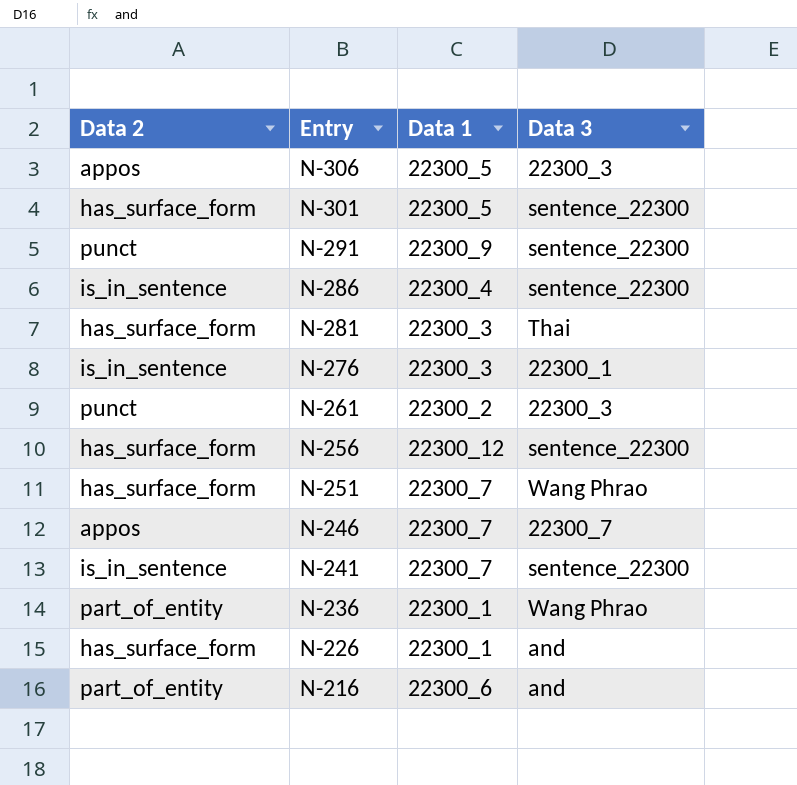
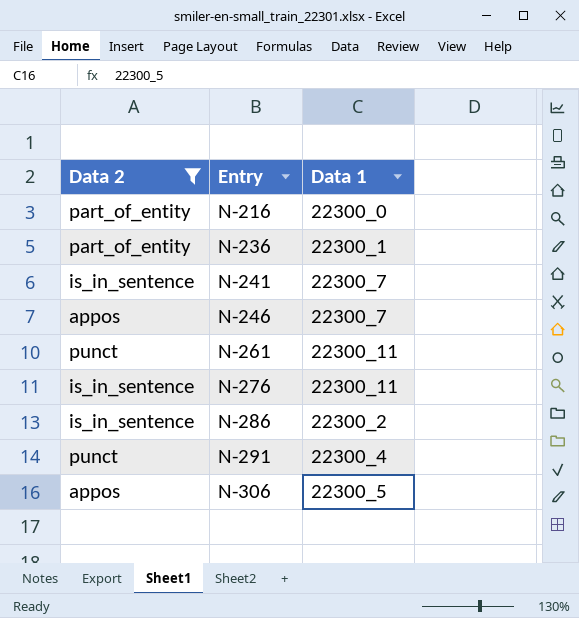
filter: none -> Data 2 != has_surface_form
row order: Entry descending -> Entry ascending
column Data 3 | position: 4 -> none
N-216 | Data 1: 22300_6 -> 22300_0
N-261 | Data 1: 22300_2 -> 22300_11
N-276 | Data 1: 22300_3 -> 22300_11
N-286 | Data 1: 22300_4 -> 22300_2
N-291 | Data 1: 22300_9 -> 22300_4

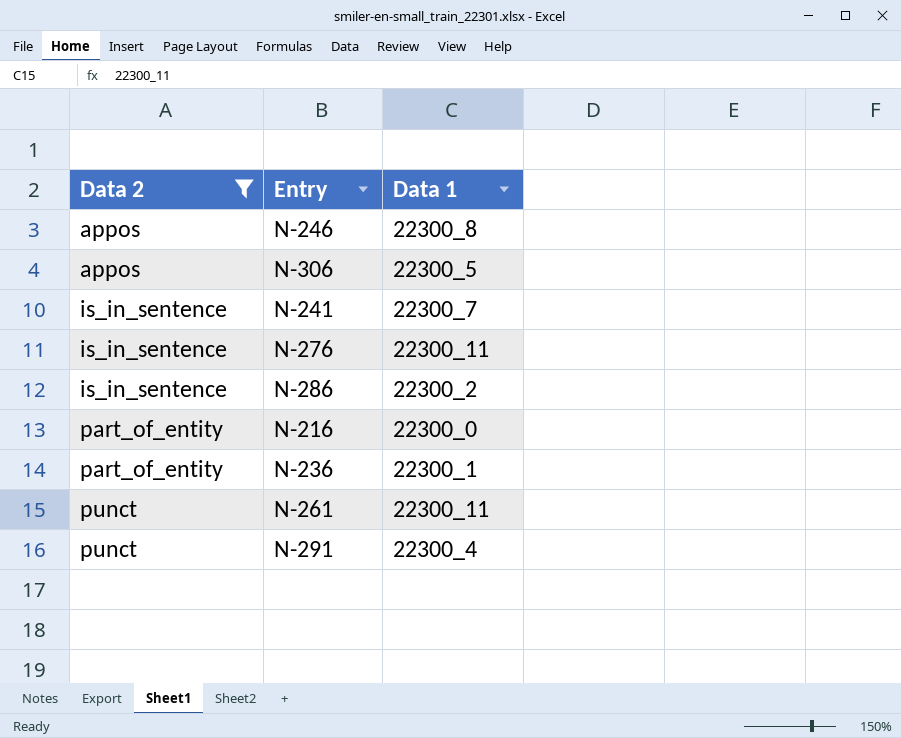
row order: Entry ascending -> Data 2 ascending
N-246 | Data 1: 22300_7 -> 22300_8

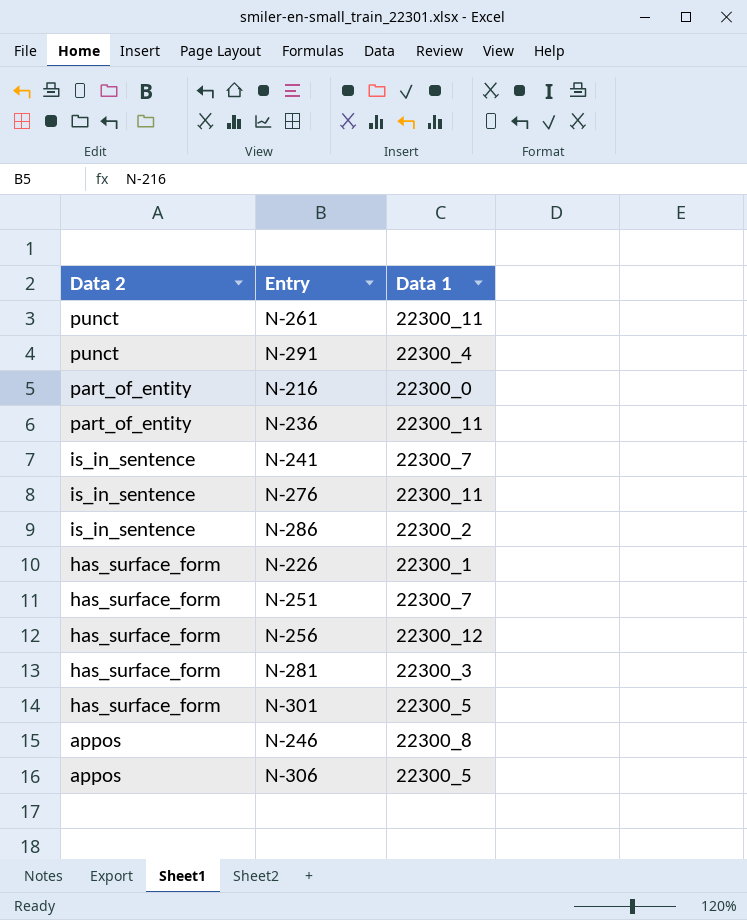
filter: Data 2 != has_surface_form -> none
row order: Data 2 ascending -> Data 2 descending
N-236 | Data 1: 22300_1 -> 22300_11

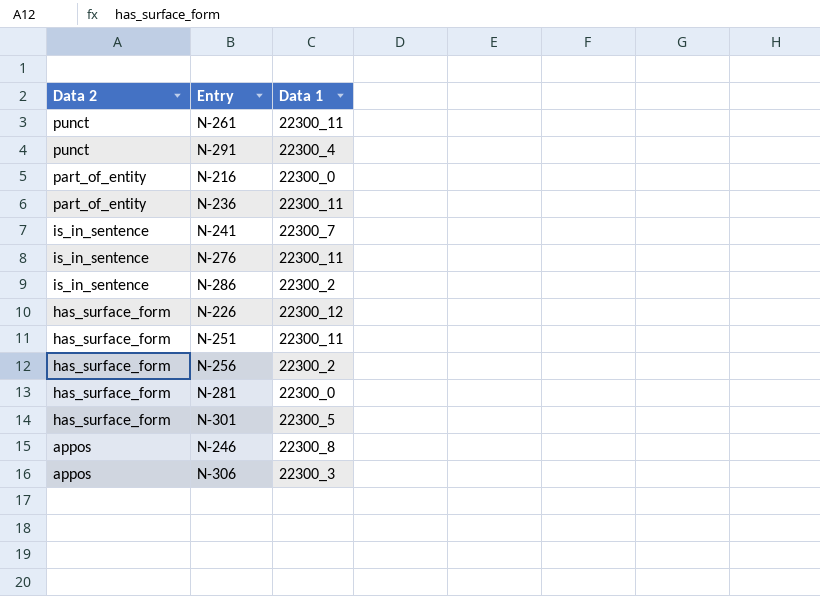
N-226 | Data 1: 22300_1 -> 22300_12
N-251 | Data 1: 22300_7 -> 22300_11
N-256 | Data 1: 22300_12 -> 22300_2
N-281 | Data 1: 22300_3 -> 22300_0
N-306 | Data 1: 22300_5 -> 22300_3

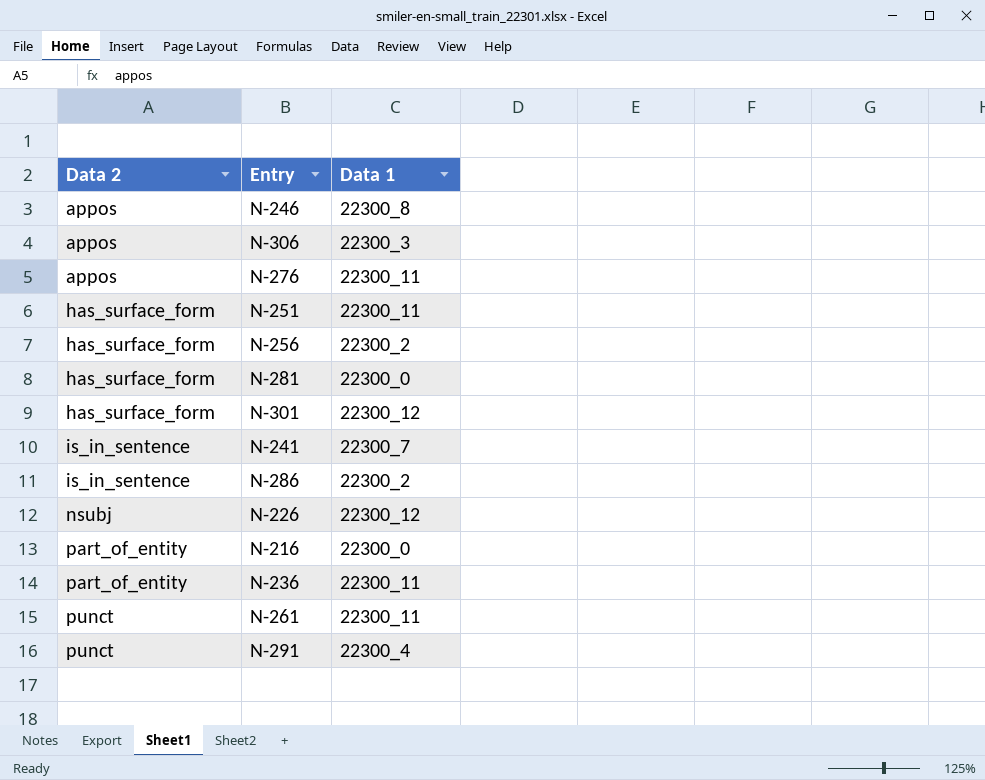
row order: Data 2 descending -> Data 2 ascending
N-276 | Data 2: is_in_sentence -> appos
N-301 | Data 1: 22300_5 -> 22300_12
N-226 | Data 2: has_surface_form -> nsubj

